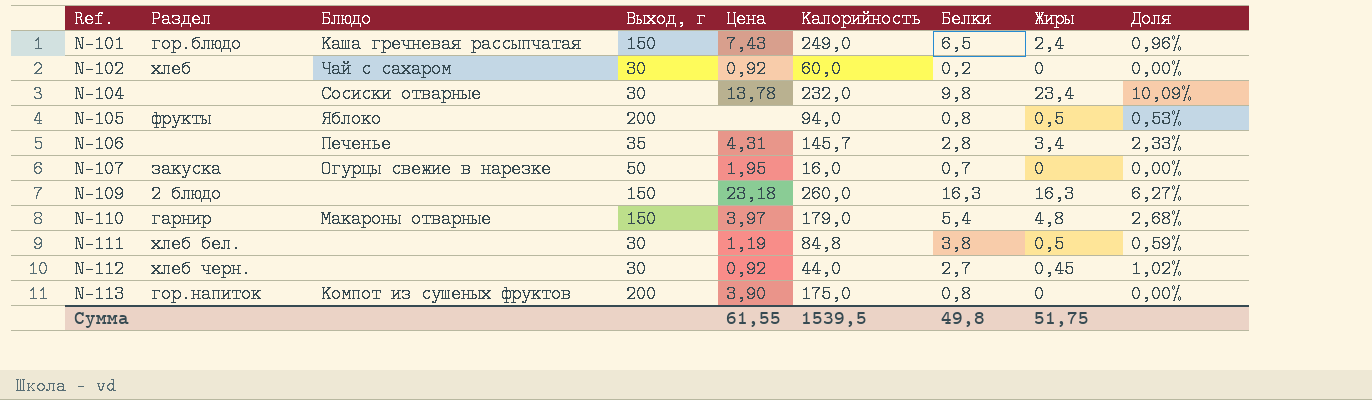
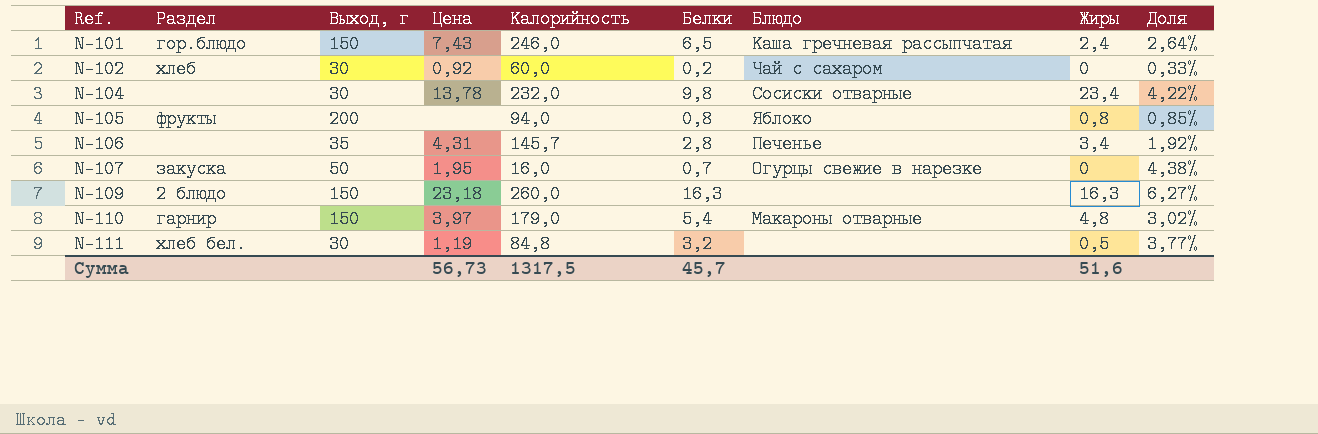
column Блюдо | position: 3 -> 7
column Доля | formula: [Жиры] / [Калорийность] -> [Белки] / [Калорийность]
row N-112: хлеб черн. | none | 30 | 0,92 | 44,0 | 2,7 | 0,45 | 1,02% -> none
row N-113: гор.напиток | Компот из сушеных фруктов | 200 | 3,90 | 175,0 | 0,8 | 0 | 0,00% -> none
N-101 | Калорийность: 249,0 -> 246,0
N-105 | Жиры: 0,5 -> 0,8
N-111 | Белки: 3,8 -> 3,2
Сумма | Цена: 61,55 -> 56,73
Сумма | Калорийность: 1539,5 -> 1317,5
Сумма | Белки: 49,8 -> 45,7
Сумма | Жиры: 51,75 -> 51,6

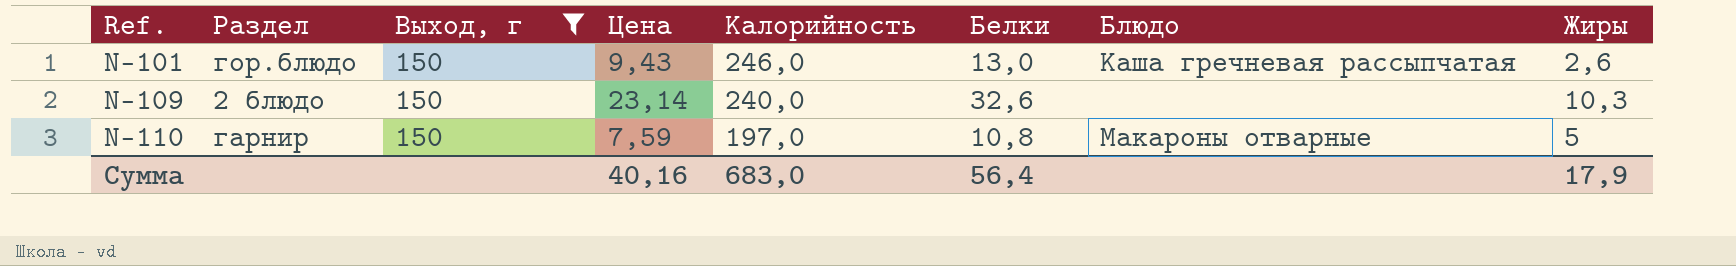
filter: none -> Выход, г = 150
column Доля | formula: [Белки] / [Калорийность] -> none
N-101 | Цена: 7,43 -> 9,43
N-101 | Белки: 6,5 -> 13,0
N-101 | Жиры: 2,4 -> 2,6
N-109 | Цена: 23,18 -> 23,14
N-109 | Калорийность: 260,0 -> 240,0
N-109 | Белки: 16,3 -> 32,6
N-109 | Жиры: 16,3 -> 10,3
N-110 | Цена: 3,97 -> 7,59
N-110 | Калорийность: 179,0 -> 197,0
N-110 | Белки: 5,4 -> 10,8
N-110 | Жиры: 4,8 -> 5
Сумма | Цена: 56,73 -> 40,16
Сумма | Калорийность: 1317,5 -> 683,0
Сумма | Белки: 45,7 -> 56,4
Сумма | Жиры: 51,6 -> 17,9

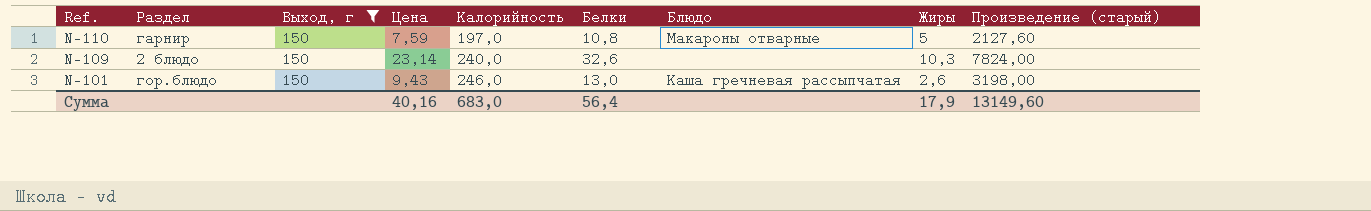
row order: Ref. ascending -> Ref. descending
column Произведение (старый) | formula: none -> [Калорийность] * [Белки]

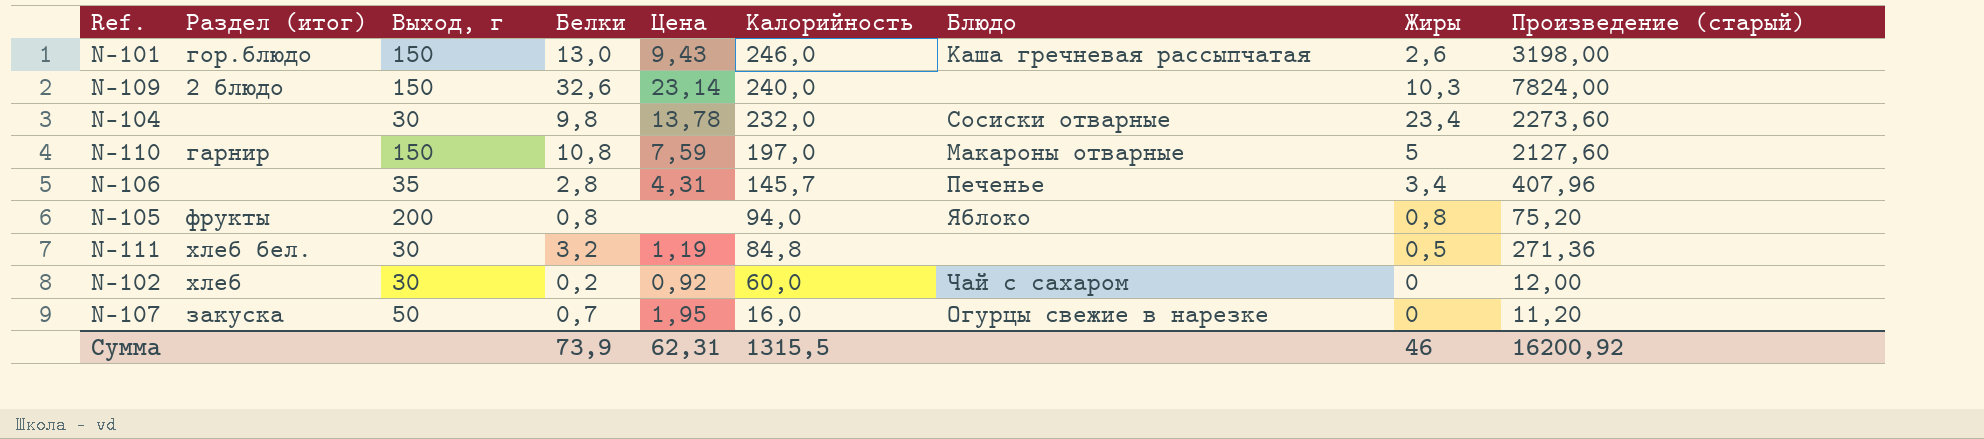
filter: Выход, г = 150 -> none
row order: Ref. descending -> Калорийность descending
column name: Раздел -> Раздел (итог)
column Белки | position: 6 -> 4
Сумма | Белки: 56,4 -> 73,9
Сумма | Цена: 40,16 -> 62,31
Сумма | Калорийность: 683,0 -> 1315,5
Сумма | Жиры: 17,9 -> 46
Сумма | Произведение (старый): 13149,60 -> 16200,92

